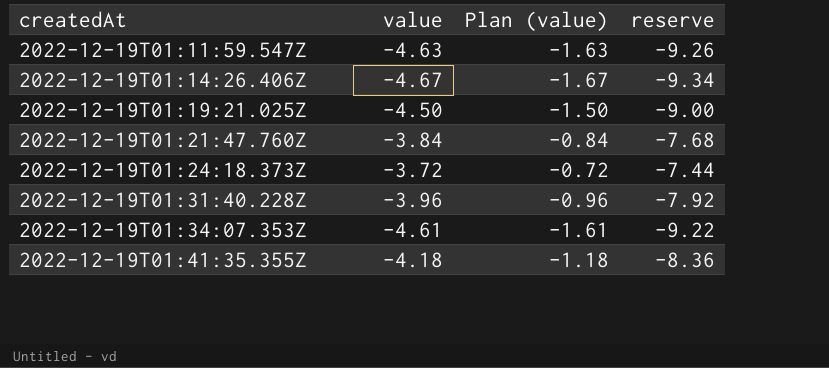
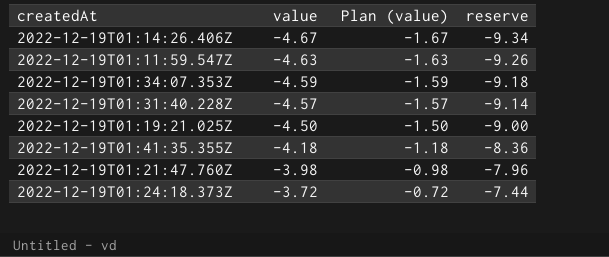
row order: createdAt ascending -> value ascending
2022-12-19T01:34:07.353Z | value: -4.61 -> -4.59
2022-12-19T01:34:07.353Z | Plan (value): -1.61 -> -1.59
2022-12-19T01:34:07.353Z | reserve: -9.22 -> -9.18
2022-12-19T01:31:40.228Z | value: -3.96 -> -4.57
2022-12-19T01:31:40.228Z | Plan (value): -0.96 -> -1.57
2022-12-19T01:31:40.228Z | reserve: -7.92 -> -9.14
2022-12-19T01:21:47.760Z | value: -3.84 -> -3.98
2022-12-19T01:21:47.760Z | Plan (value): -0.84 -> -0.98
2022-12-19T01:21:47.760Z | reserve: -7.68 -> -7.96

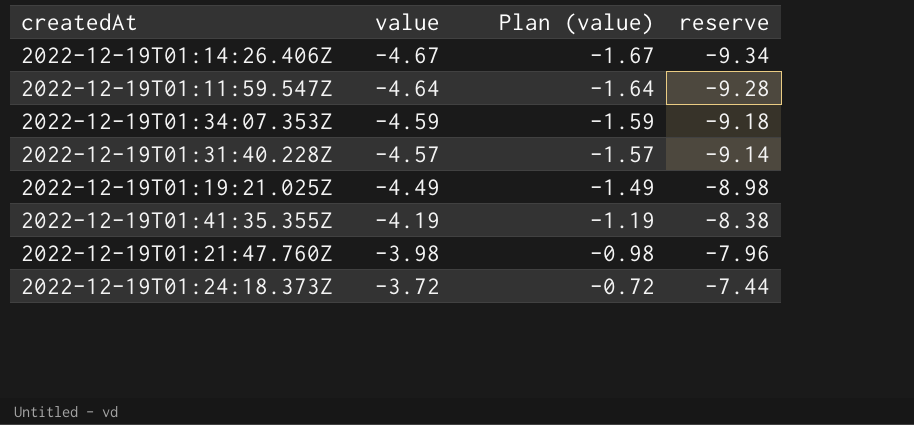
2022-12-19T01:11:59.547Z | value: -4.63 -> -4.64
2022-12-19T01:11:59.547Z | Plan (value): -1.63 -> -1.64
2022-12-19T01:11:59.547Z | reserve: -9.26 -> -9.28
2022-12-19T01:19:21.025Z | value: -4.50 -> -4.49
2022-12-19T01:19:21.025Z | Plan (value): -1.50 -> -1.49
2022-12-19T01:19:21.025Z | reserve: -9.00 -> -8.98
2022-12-19T01:41:35.355Z | value: -4.18 -> -4.19
2022-12-19T01:41:35.355Z | Plan (value): -1.18 -> -1.19
2022-12-19T01:41:35.355Z | reserve: -8.36 -> -8.38

